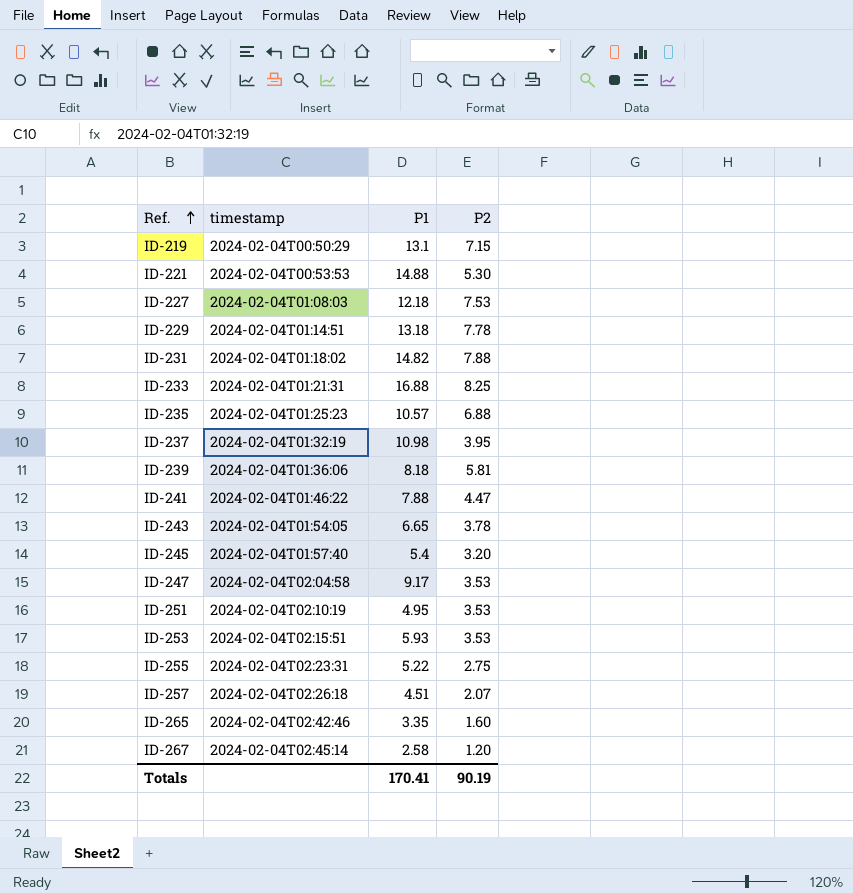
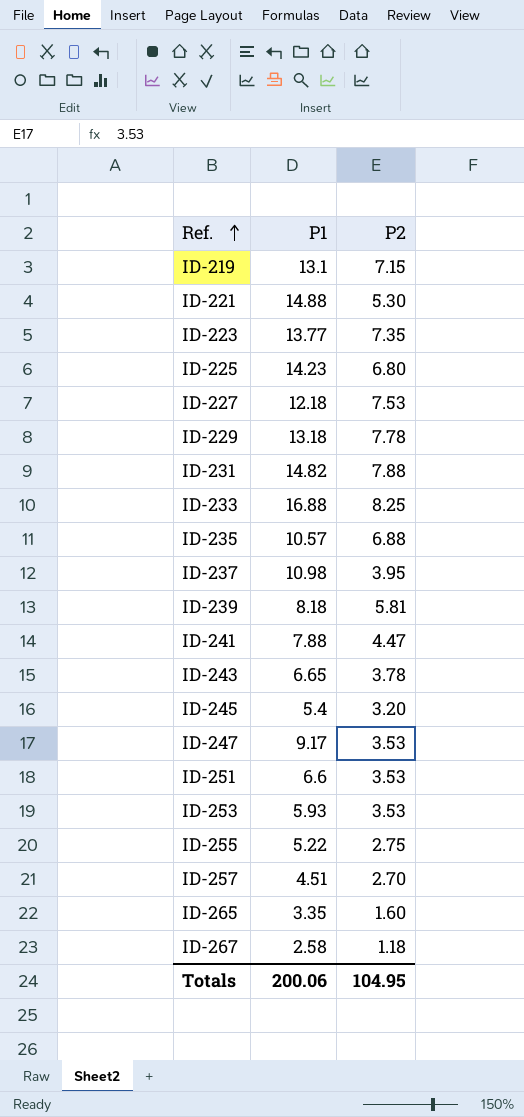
column timestamp | position: 2 -> none
row ID-223: none -> 13.77 | 7.35
row ID-225: none -> 14.23 | 6.80
ID-251 | P1: 4.95 -> 6.6
ID-257 | P2: 2.07 -> 2.70
ID-267 | P2: 1.20 -> 1.18
Totals | P1: 170.41 -> 200.06
Totals | P2: 90.19 -> 104.95

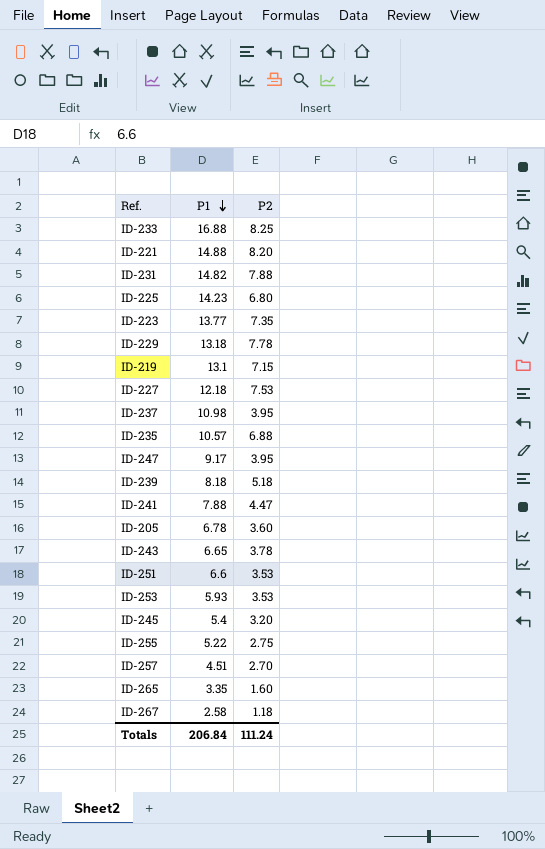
row order: Ref. ascending -> P1 descending
ID-221 | P2: 5.30 -> 8.20
ID-247 | P2: 3.53 -> 3.95
ID-239 | P2: 5.81 -> 5.18
row ID-205: none -> 6.78 | 3.60
Totals | P1: 200.06 -> 206.84
Totals | P2: 104.95 -> 111.24

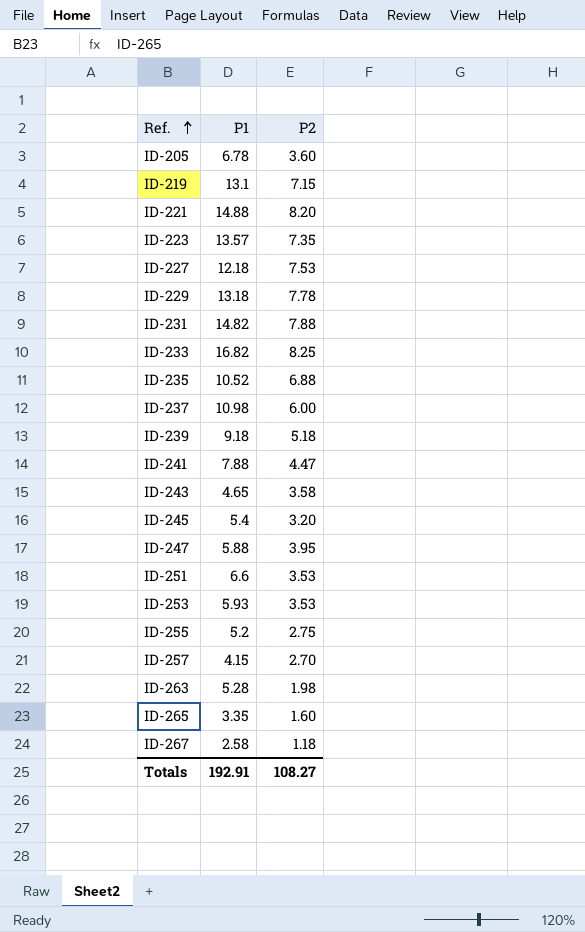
row order: P1 descending -> Ref. ascending
row ID-225: 14.23 | 6.80 -> none
ID-223 | P1: 13.77 -> 13.57
ID-233 | P1: 16.88 -> 16.82
ID-235 | P1: 10.57 -> 10.52
ID-237 | P2: 3.95 -> 6.00
ID-239 | P1: 8.18 -> 9.18
ID-243 | P1: 6.65 -> 4.65
ID-243 | P2: 3.78 -> 3.58
ID-247 | P1: 9.17 -> 5.88
ID-255 | P1: 5.22 -> 5.2
ID-257 | P1: 4.51 -> 4.15
row ID-263: none -> 5.28 | 1.98
Totals | P1: 206.84 -> 192.91
Totals | P2: 111.24 -> 108.27

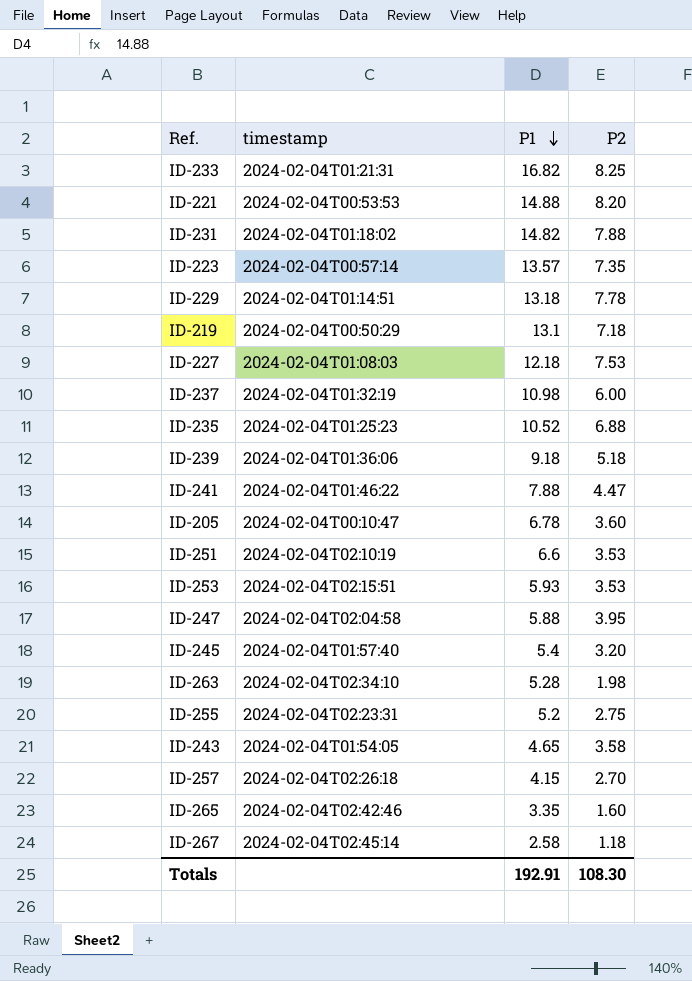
row order: Ref. ascending -> P1 descending
column timestamp | position: none -> 2
ID-219 | P2: 7.15 -> 7.18
Totals | P2: 108.27 -> 108.30

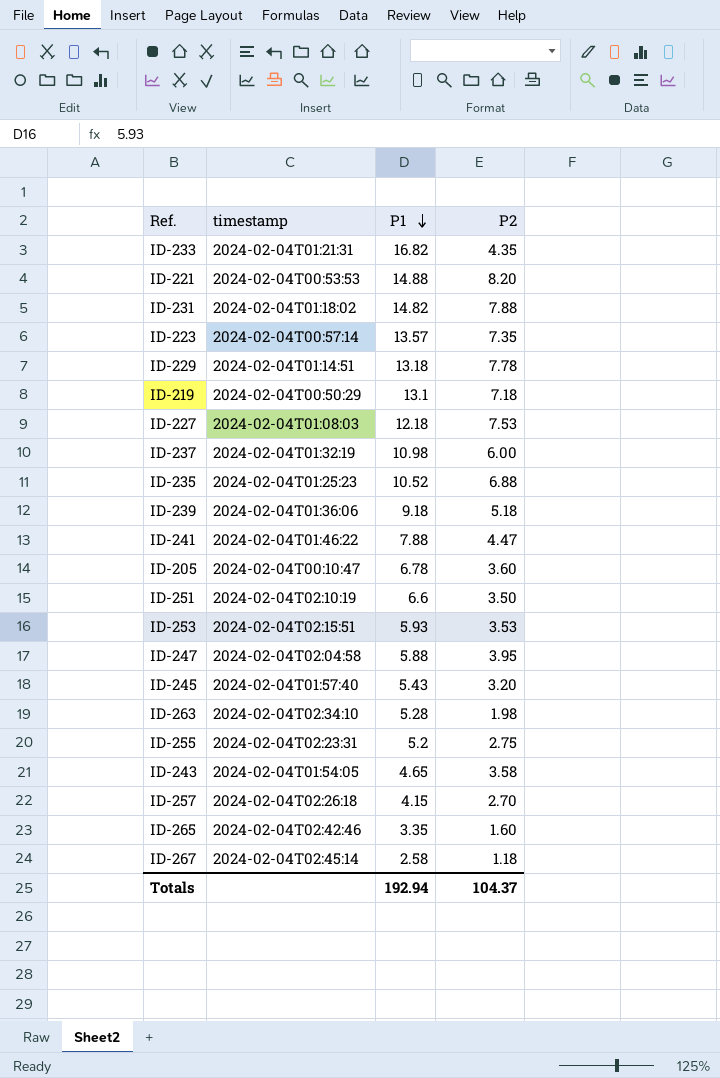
ID-233 | P2: 8.25 -> 4.35
ID-251 | P2: 3.53 -> 3.50
ID-245 | P1: 5.4 -> 5.43
Totals | P1: 192.91 -> 192.94
Totals | P2: 108.30 -> 104.37

